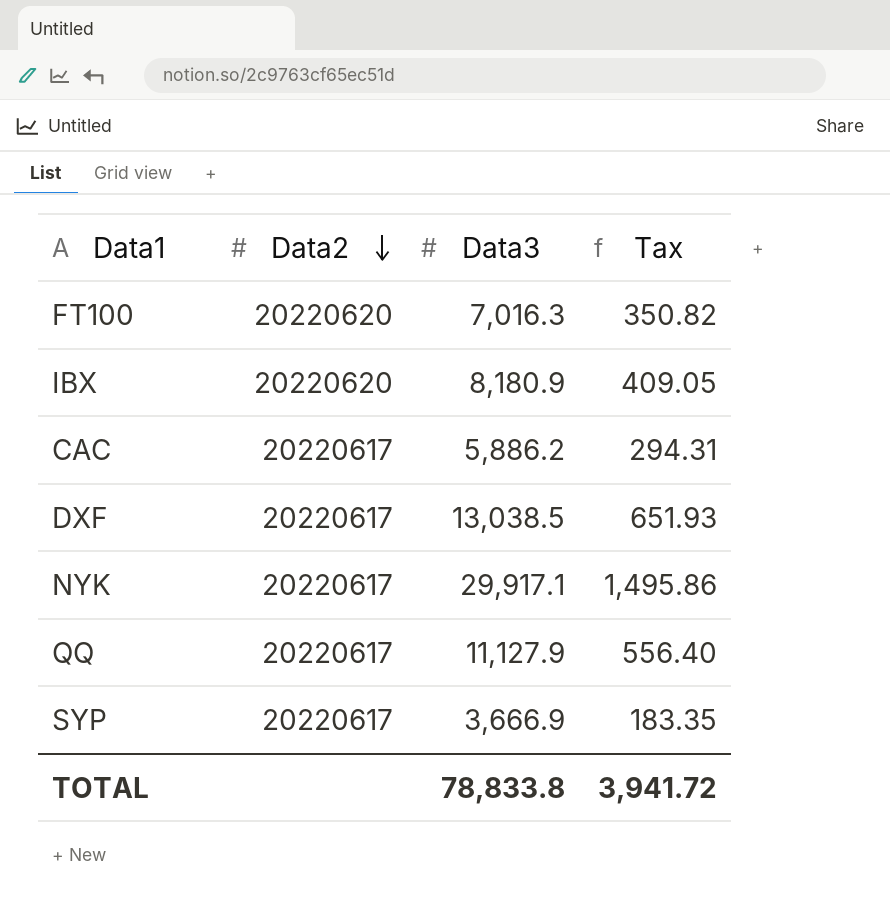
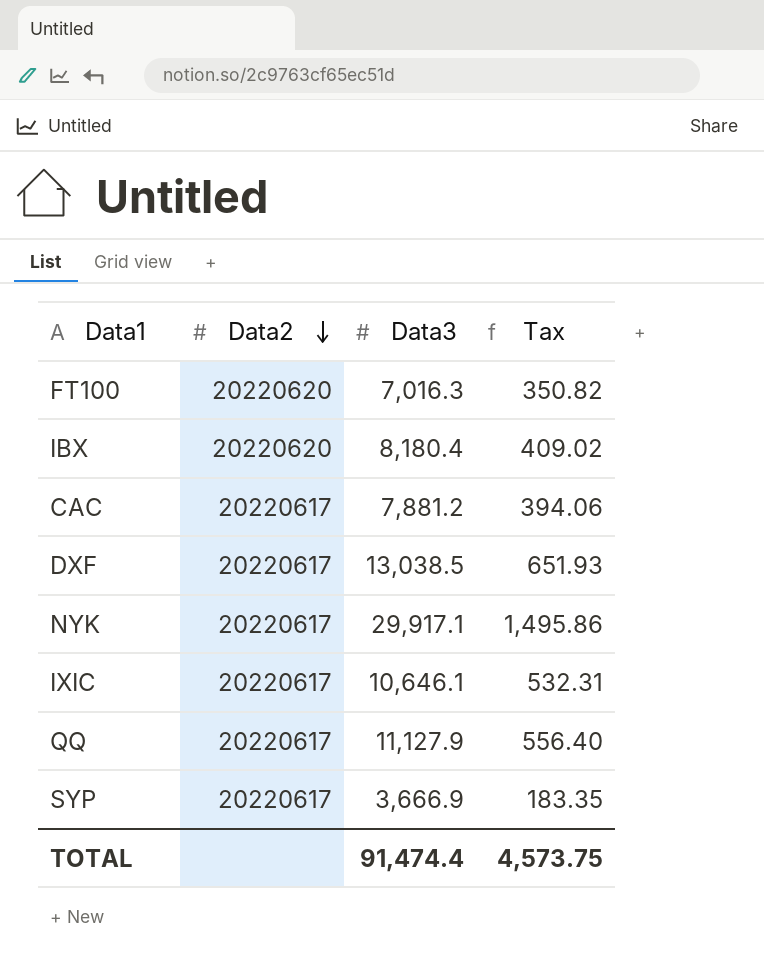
IBX | Data3: 8,180.9 -> 8,180.4
IBX | Tax: 409.05 -> 409.02
CAC | Data3: 5,886.2 -> 7,881.2
CAC | Tax: 294.31 -> 394.06
row IXIC: none -> 20220617 | 10,646.1 | 532.31
TOTAL | Data3: 78,833.8 -> 91,474.4
TOTAL | Tax: 3,941.72 -> 4,573.75

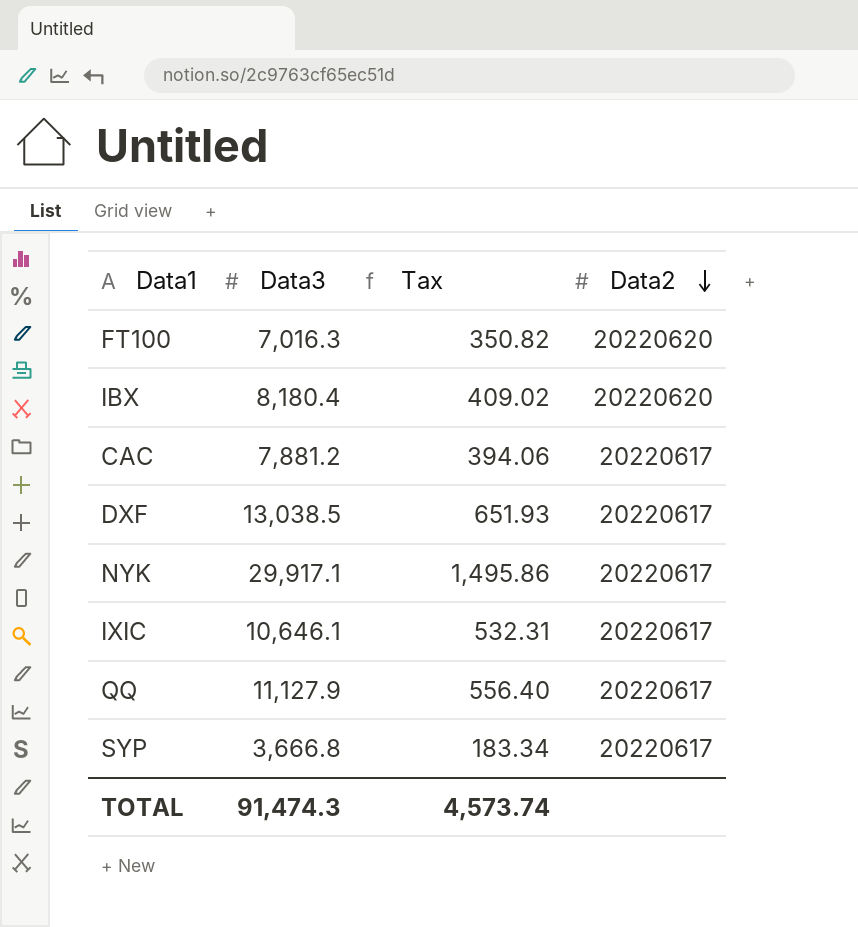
column Data2 | position: 2 -> 4
SYP | Data3: 3,666.9 -> 3,666.8
SYP | Tax: 183.35 -> 183.34
TOTAL | Data3: 91,474.4 -> 91,474.3
TOTAL | Tax: 4,573.75 -> 4,573.74

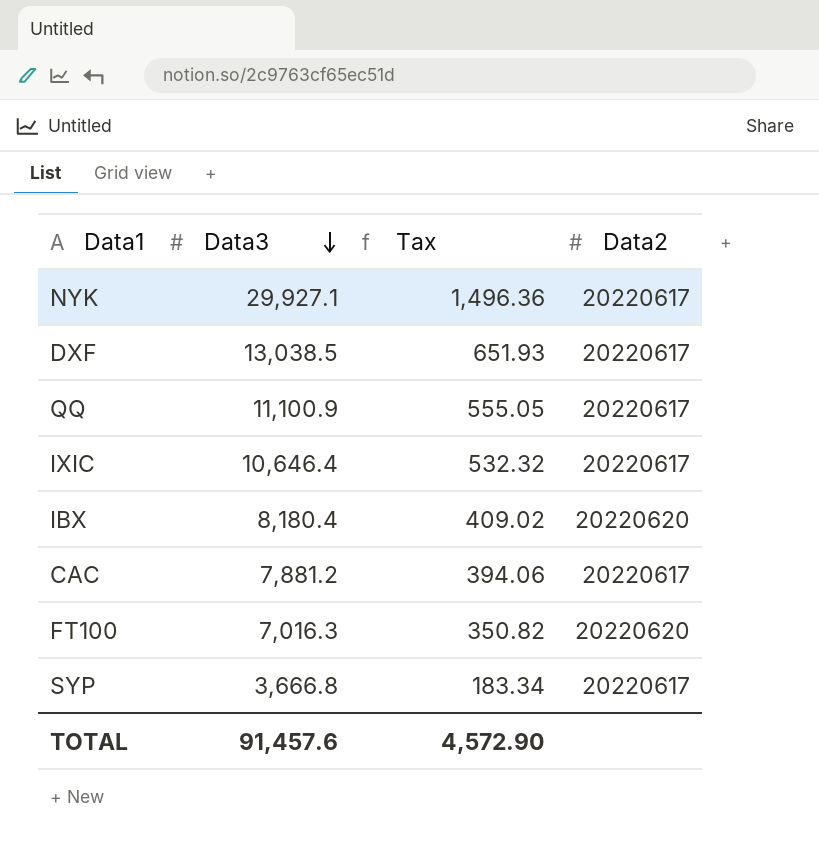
row order: Data2 descending -> Data3 descending
NYK | Data3: 29,917.1 -> 29,927.1
NYK | Tax: 1,495.86 -> 1,496.36
QQ | Data3: 11,127.9 -> 11,100.9
QQ | Tax: 556.40 -> 555.05
IXIC | Data3: 10,646.1 -> 10,646.4
IXIC | Tax: 532.31 -> 532.32
TOTAL | Data3: 91,474.3 -> 91,457.6
TOTAL | Tax: 4,573.74 -> 4,572.90

